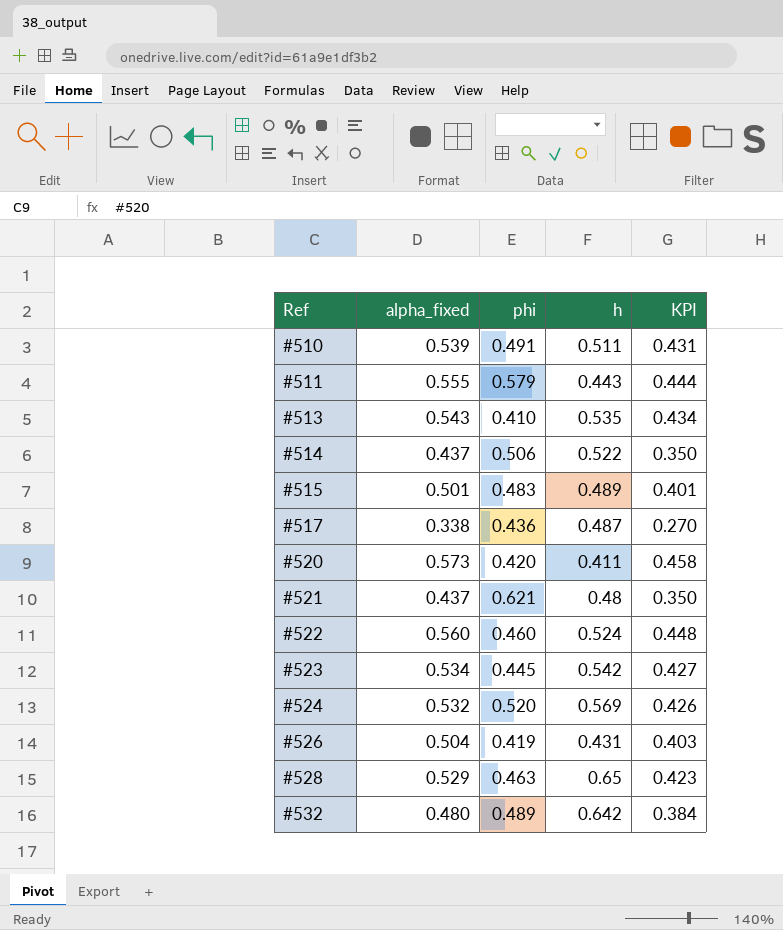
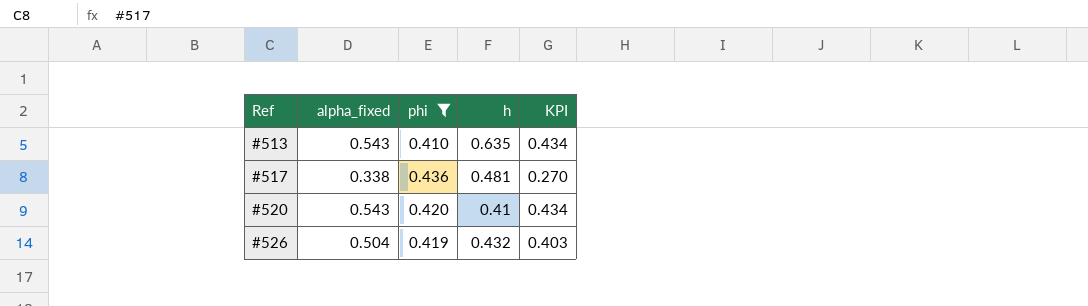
filter: none -> phi <= 0.436
#513 | h: 0.535 -> 0.635
#517 | h: 0.487 -> 0.481
#520 | alpha_fixed: 0.573 -> 0.543
#520 | h: 0.411 -> 0.41
#520 | KPI: 0.458 -> 0.434
#526 | h: 0.431 -> 0.432

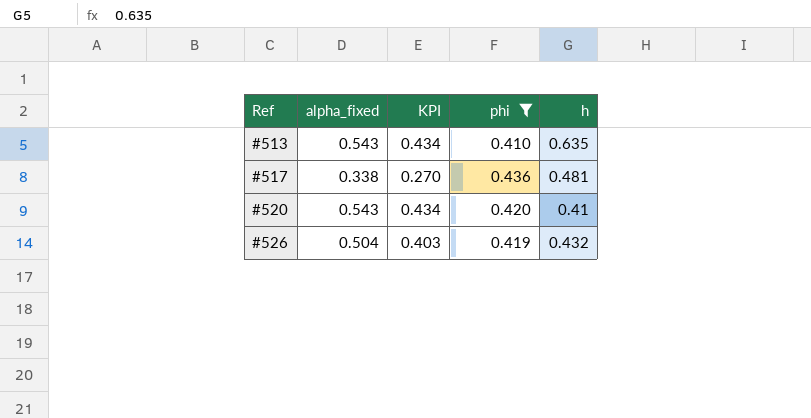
column KPI | position: 5 -> 3

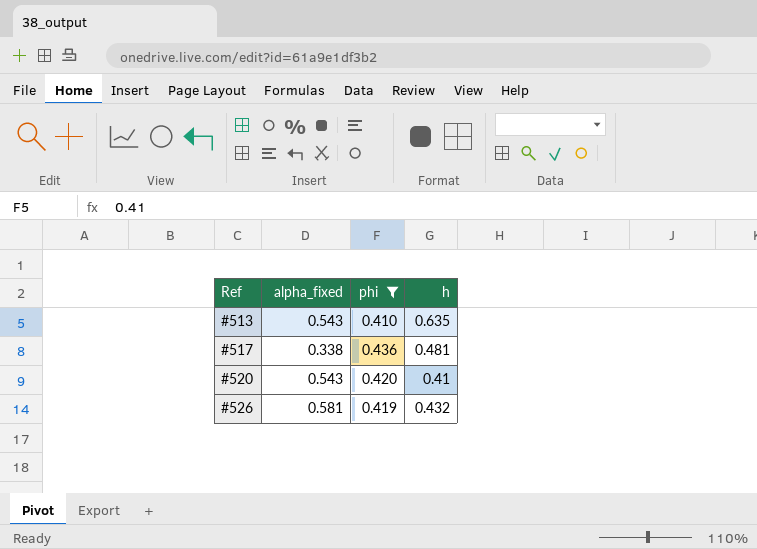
column KPI | formula: [alpha_fixed] * 0.8 -> none
#526 | alpha_fixed: 0.504 -> 0.581

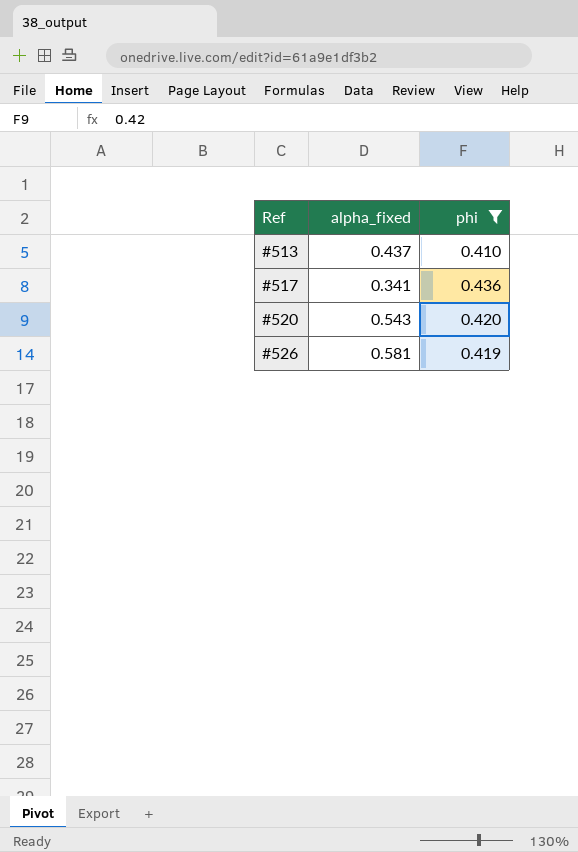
column h | position: 4 -> none
#513 | alpha_fixed: 0.543 -> 0.437
#517 | alpha_fixed: 0.338 -> 0.341

